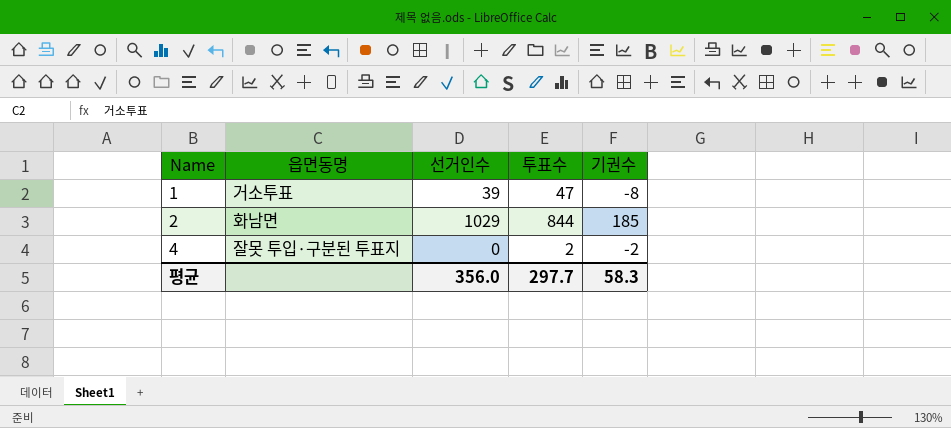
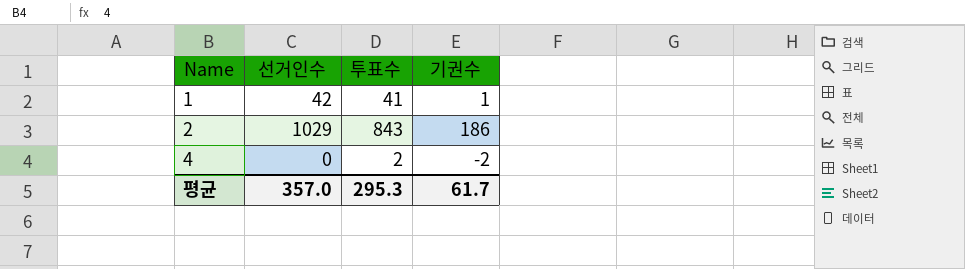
column 읍면동명 | position: 2 -> none
1 | 선거인수: 39 -> 42
1 | 투표수: 47 -> 41
1 | 기권수: -8 -> 1
2 | 투표수: 844 -> 843
2 | 기권수: 185 -> 186
평균 | 선거인수: 356.0 -> 357.0
평균 | 투표수: 297.7 -> 295.3
평균 | 기권수: 58.3 -> 61.7

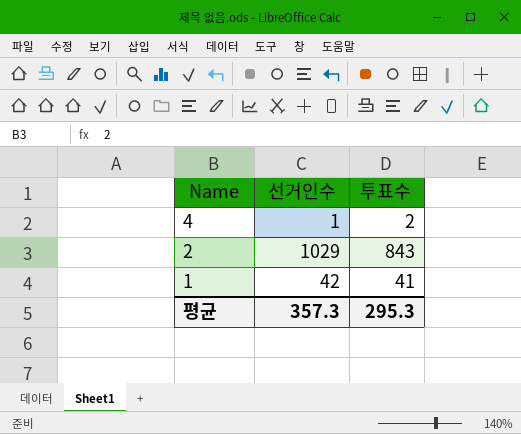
row order: Name ascending -> Name descending
column 기권수 | formula: [선거인수] - [투표수] -> none
4 | 선거인수: 0 -> 1
평균 | 선거인수: 357.0 -> 357.3

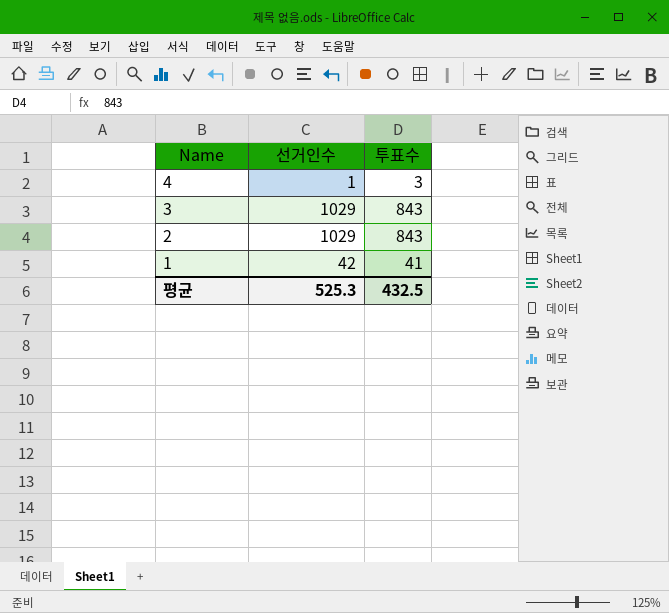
4 | 투표수: 2 -> 3
row 3: none -> 1029 | 843
평균 | 선거인수: 357.3 -> 525.3
평균 | 투표수: 295.3 -> 432.5

